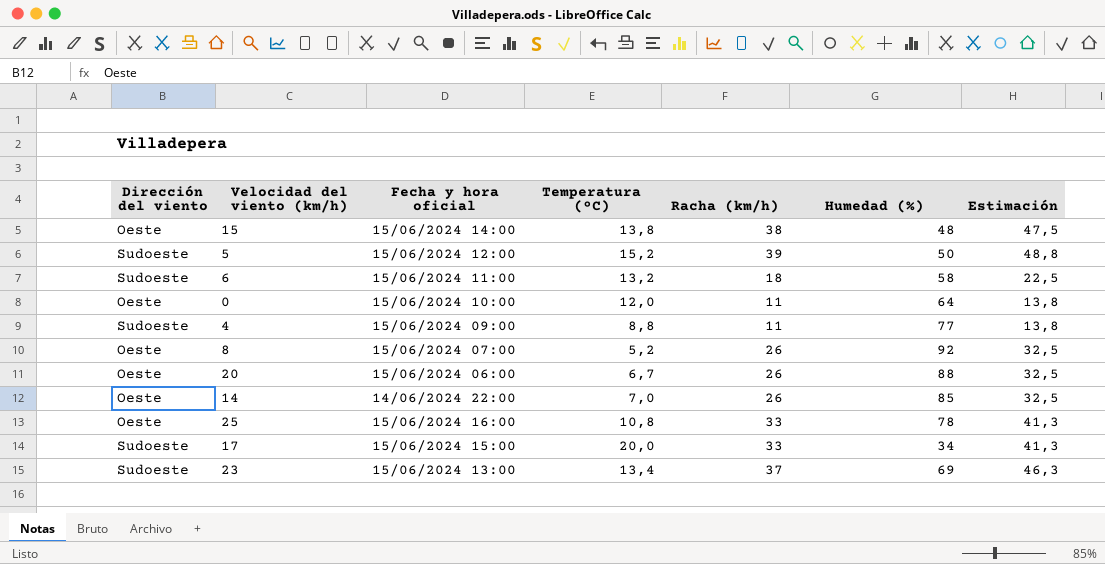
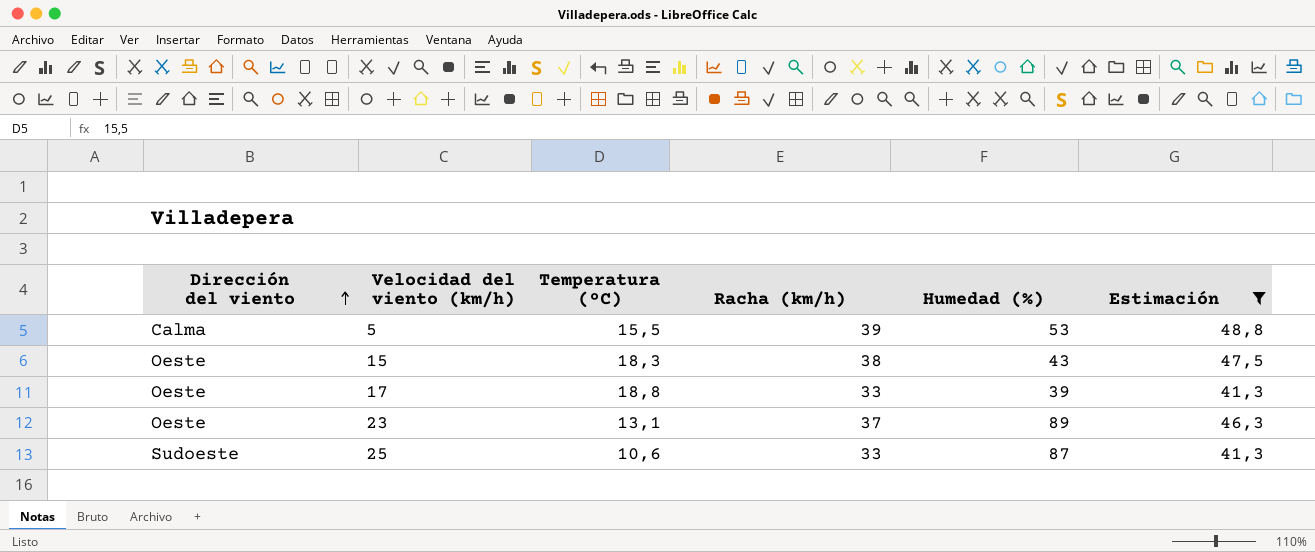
filter: none -> Estimación >= 41,3
row order: none -> Dirección del viento ascending
column Fecha y hora oficial | position: 3 -> none
5 | Dirección del viento: Sudoeste -> Calma
5 | Temperatura (ºC): 15,2 -> 15,5
5 | Humedad (%): 50 -> 53
15 | Temperatura (ºC): 13,8 -> 18,3
15 | Humedad (%): 48 -> 43
17 | Dirección del viento: Sudoeste -> Oeste
17 | Temperatura (ºC): 20,0 -> 18,8
17 | Humedad (%): 34 -> 39
23 | Dirección del viento: Sudoeste -> Oeste
23 | Temperatura (ºC): 13,4 -> 13,1
23 | Humedad (%): 69 -> 89
25 | Dirección del viento: Oeste -> Sudoeste
25 | Temperatura (ºC): 10,8 -> 10,6
25 | Humedad (%): 78 -> 87

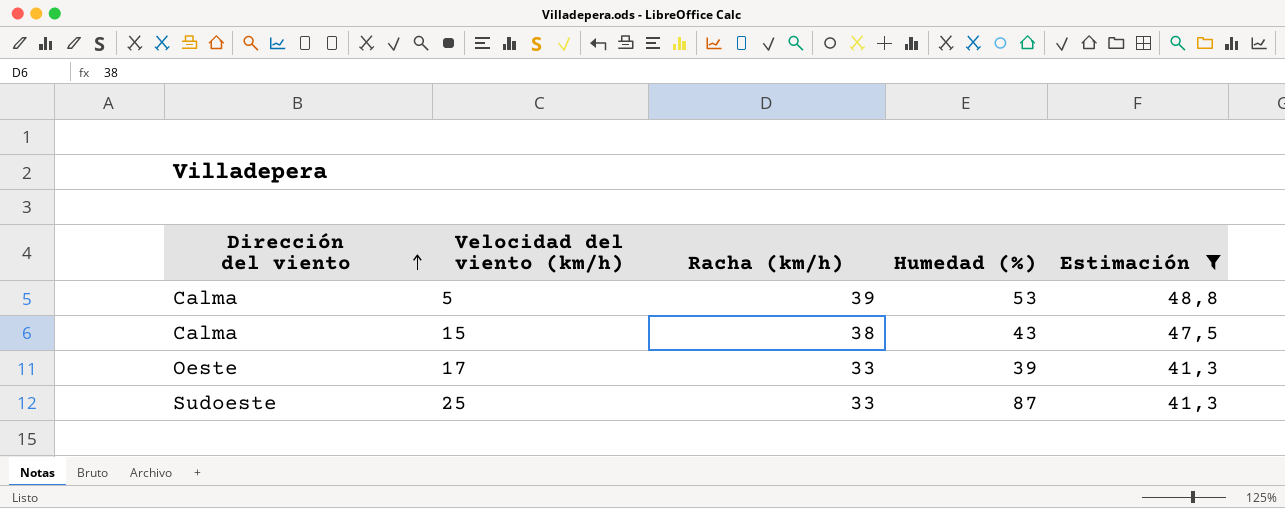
column Temperatura (ºC) | position: 3 -> none
row 23: Oeste | 13,1 | 37 | 89 | 46,3 -> none
15 | Dirección del viento: Oeste -> Calma

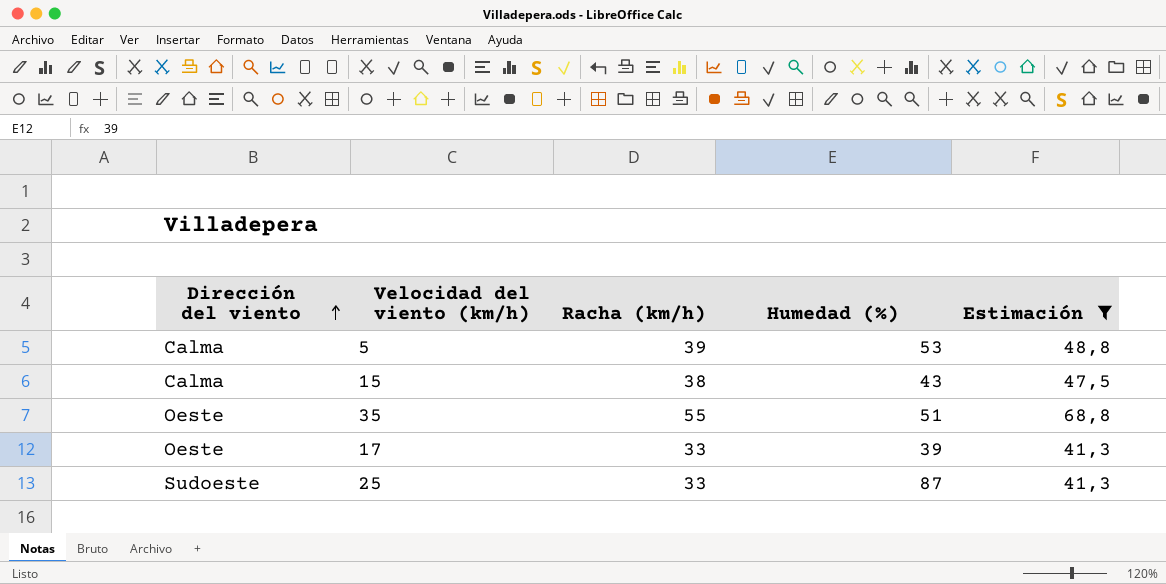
row 35: none -> Oeste | 55 | 51 | 68,8

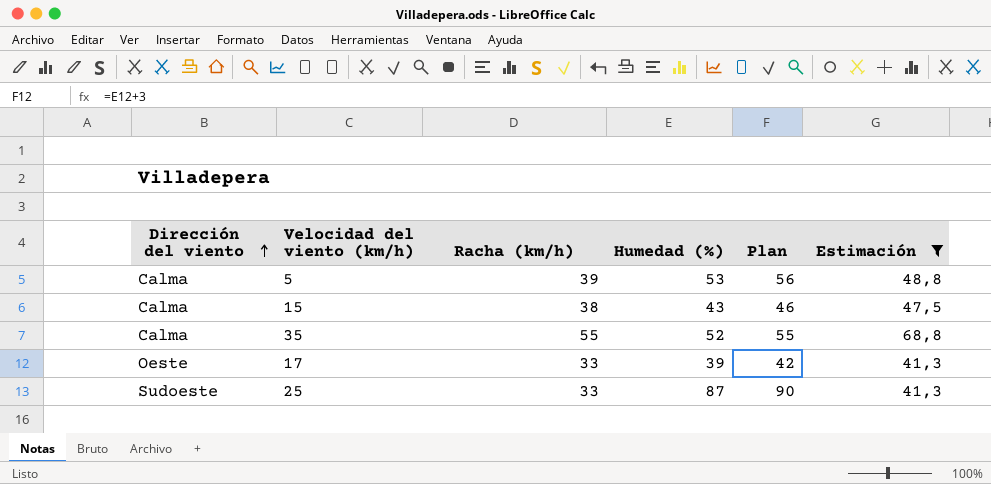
column Plan | formula: none -> [Humedad (%)] + 3
35 | Dirección del viento: Oeste -> Calma
35 | Humedad (%): 51 -> 52

